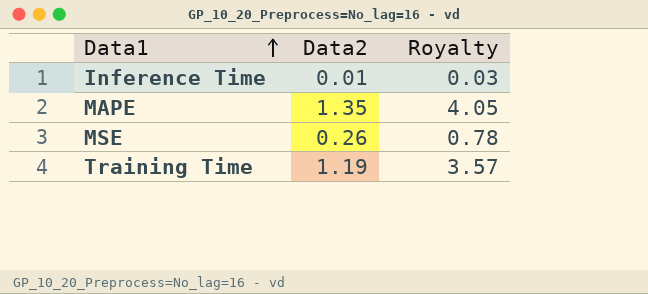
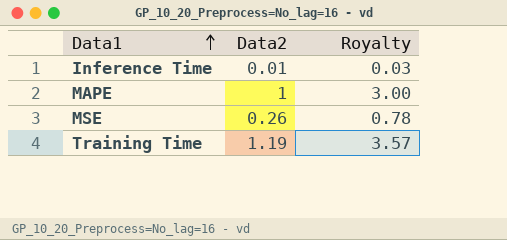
MAPE | Data2: 1.35 -> 1
MAPE | Royalty: 4.05 -> 3.00

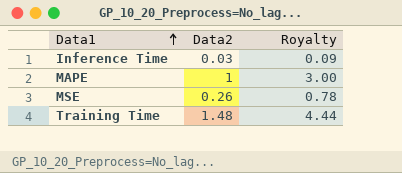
Inference Time | Data2: 0.01 -> 0.03
Inference Time | Royalty: 0.03 -> 0.09
Training Time | Data2: 1.19 -> 1.48
Training Time | Royalty: 3.57 -> 4.44

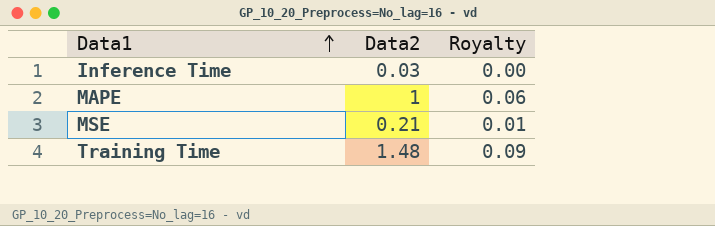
column Royalty | formula: [Data2] * 3 -> [Data2] * 0.06
MSE | Data2: 0.26 -> 0.21

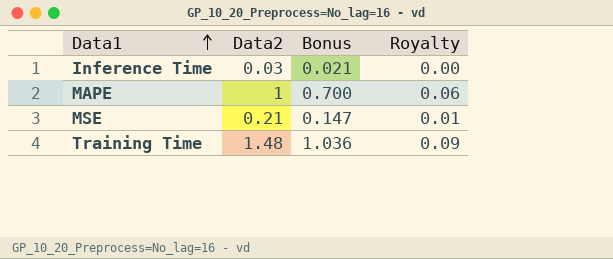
column Bonus | formula: none -> [Data2] * 0.7

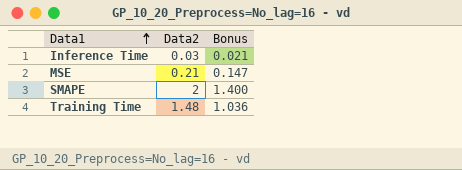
column Royalty | formula: [Data2] * 0.06 -> none
row MAPE: 1 | 0.700 | 0.06 -> none
row SMAPE: none -> 2 | 1.400

